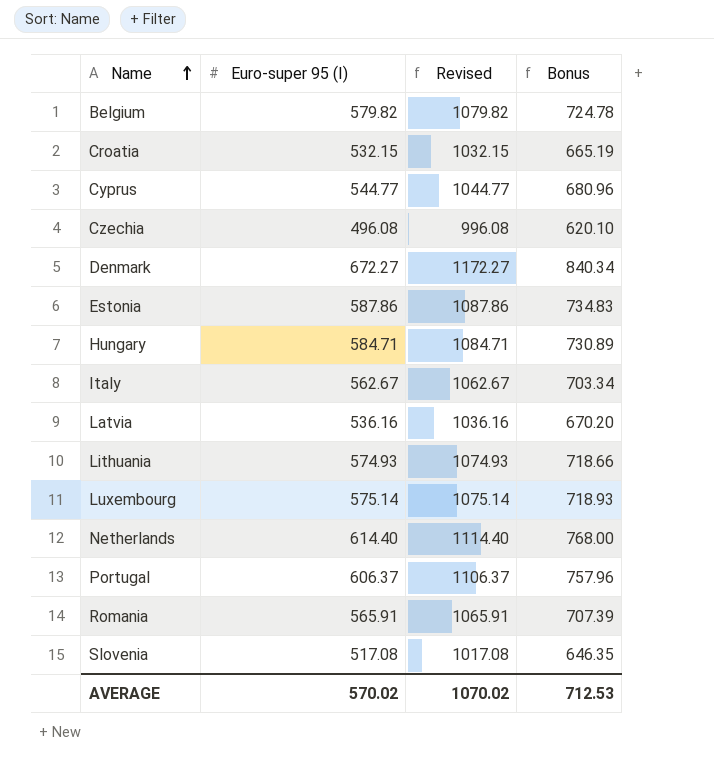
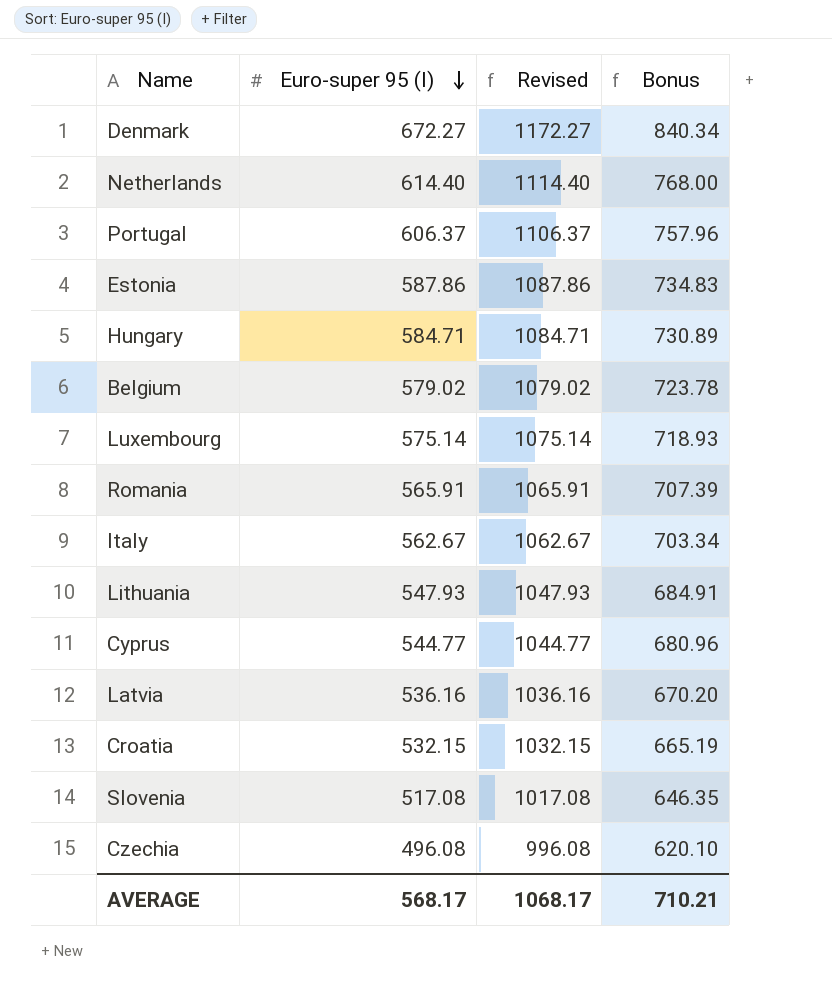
row order: Name ascending -> Euro-super 95 (I) descending
Belgium | Euro-super 95 (I): 579.82 -> 579.02
Belgium | Revised: 1079.82 -> 1079.02
Belgium | Bonus: 724.78 -> 723.78
Lithuania | Euro-super 95 (I): 574.93 -> 547.93
Lithuania | Revised: 1074.93 -> 1047.93
Lithuania | Bonus: 718.66 -> 684.91
AVERAGE | Euro-super 95 (I): 570.02 -> 568.17
AVERAGE | Revised: 1070.02 -> 1068.17
AVERAGE | Bonus: 712.53 -> 710.21

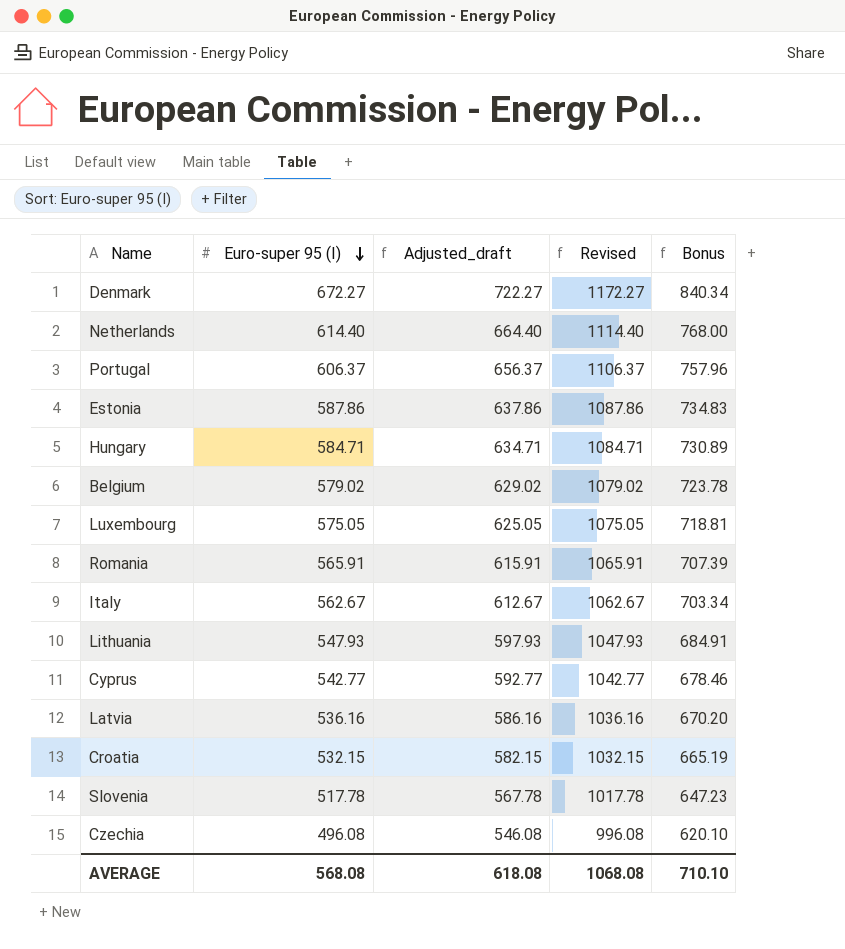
column Adjusted_draft | formula: none -> [Euro-super 95 (I)] + 50
Luxembourg | Euro-super 95 (I): 575.14 -> 575.05
Luxembourg | Revised: 1075.14 -> 1075.05
Luxembourg | Bonus: 718.93 -> 718.81
Cyprus | Euro-super 95 (I): 544.77 -> 542.77
Cyprus | Revised: 1044.77 -> 1042.77
Cyprus | Bonus: 680.96 -> 678.46
Slovenia | Euro-super 95 (I): 517.08 -> 517.78
Slovenia | Revised: 1017.08 -> 1017.78
Slovenia | Bonus: 646.35 -> 647.23
AVERAGE | Euro-super 95 (I): 568.17 -> 568.08
AVERAGE | Revised: 1068.17 -> 1068.08
AVERAGE | Bonus: 710.21 -> 710.10

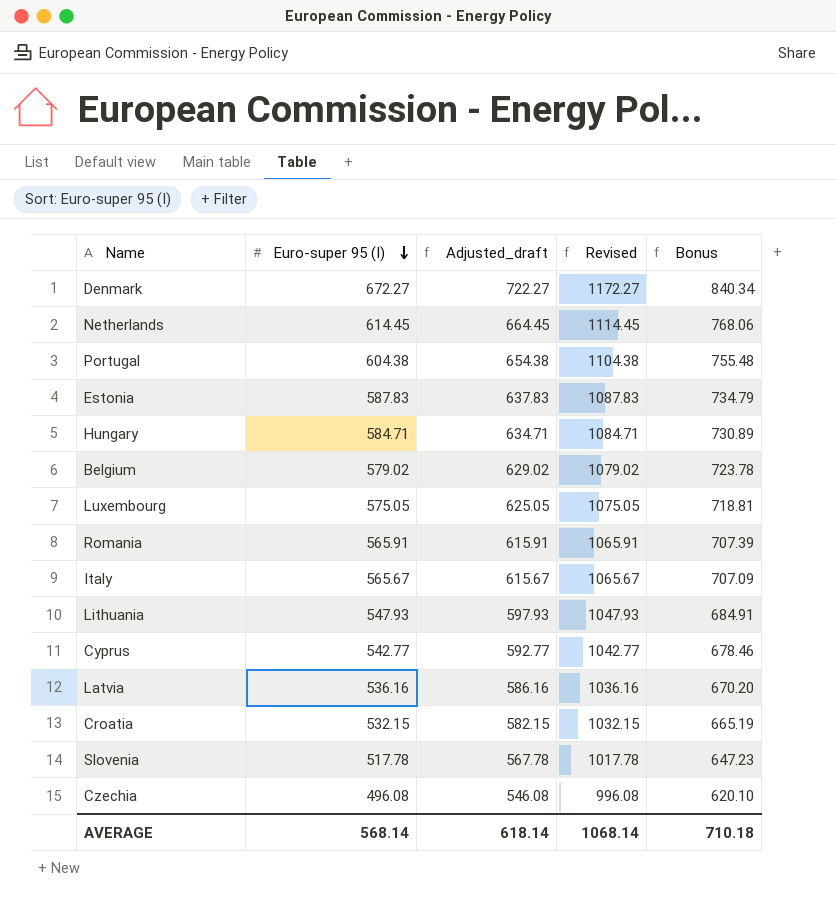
Netherlands | Euro-super 95 (I): 614.40 -> 614.45
Netherlands | Adjusted_draft: 664.40 -> 664.45
Netherlands | Revised: 1114.40 -> 1114.45
Netherlands | Bonus: 768.00 -> 768.06
Portugal | Euro-super 95 (I): 606.37 -> 604.38
Portugal | Adjusted_draft: 656.37 -> 654.38
Portugal | Revised: 1106.37 -> 1104.38
Portugal | Bonus: 757.96 -> 755.48
Estonia | Euro-super 95 (I): 587.86 -> 587.83
Estonia | Adjusted_draft: 637.86 -> 637.83
Estonia | Revised: 1087.86 -> 1087.83
Estonia | Bonus: 734.83 -> 734.79
Italy | Euro-super 95 (I): 562.67 -> 565.67
Italy | Adjusted_draft: 612.67 -> 615.67
Italy | Revised: 1062.67 -> 1065.67
Italy | Bonus: 703.34 -> 707.09
AVERAGE | Euro-super 95 (I): 568.08 -> 568.14
AVERAGE | Adjusted_draft: 618.08 -> 618.14
AVERAGE | Revised: 1068.08 -> 1068.14
AVERAGE | Bonus: 710.10 -> 710.18

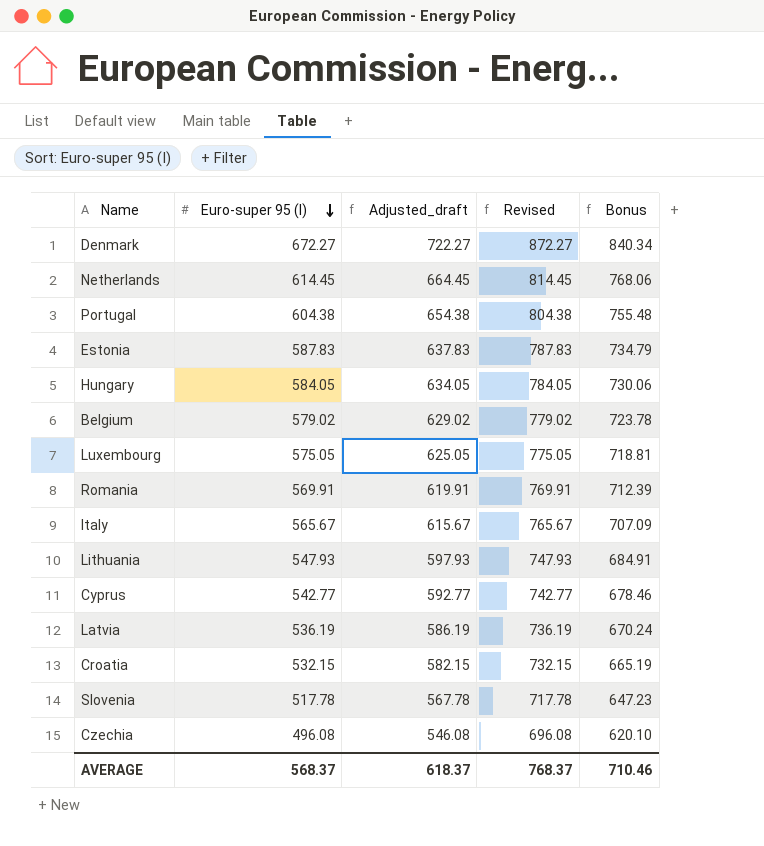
column Revised | formula: [Euro-super 95 (I)] + 500 -> [Euro-super 95 (I)] + 200
Hungary | Euro-super 95 (I): 584.71 -> 584.05
Hungary | Adjusted_draft: 634.71 -> 634.05
Hungary | Bonus: 730.89 -> 730.06
Romania | Euro-super 95 (I): 565.91 -> 569.91
Romania | Adjusted_draft: 615.91 -> 619.91
Romania | Bonus: 707.39 -> 712.39
Latvia | Euro-super 95 (I): 536.16 -> 536.19
Latvia | Adjusted_draft: 586.16 -> 586.19
Latvia | Bonus: 670.20 -> 670.24
AVERAGE | Euro-super 95 (I): 568.14 -> 568.37
AVERAGE | Adjusted_draft: 618.14 -> 618.37
AVERAGE | Revised: 1068.14 -> 768.37
AVERAGE | Bonus: 710.18 -> 710.46

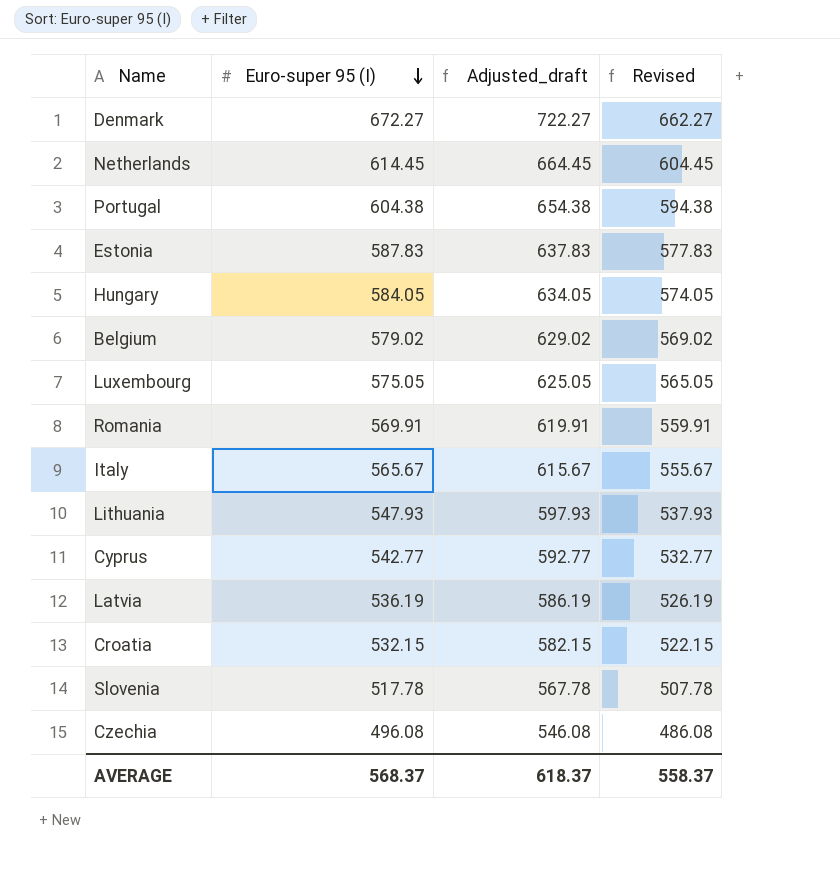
column Bonus | formula: [Euro-super 95 (I)] * 1.25 -> none
column Revised | formula: [Euro-super 95 (I)] + 200 -> [Euro-super 95 (I)] - 10
AVERAGE | Revised: 768.37 -> 558.37

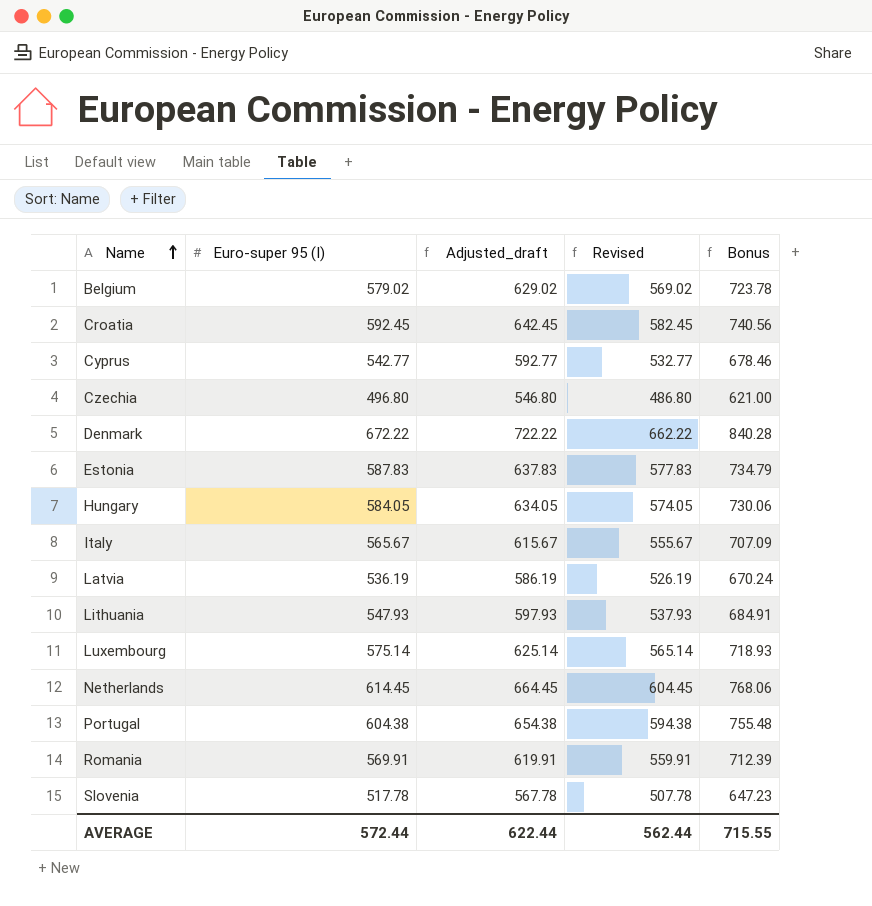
row order: Euro-super 95 (I) descending -> Name ascending
column Bonus | formula: none -> [Euro-super 95 (I)] * 1.25
Croatia | Euro-super 95 (I): 532.15 -> 592.45
Croatia | Adjusted_draft: 582.15 -> 642.45
Croatia | Revised: 522.15 -> 582.45
Czechia | Euro-super 95 (I): 496.08 -> 496.80
Czechia | Adjusted_draft: 546.08 -> 546.80
Czechia | Revised: 486.08 -> 486.80
Denmark | Euro-super 95 (I): 672.27 -> 672.22
Denmark | Adjusted_draft: 722.27 -> 722.22
Denmark | Revised: 662.27 -> 662.22
Luxembourg | Euro-super 95 (I): 575.05 -> 575.14
Luxembourg | Adjusted_draft: 625.05 -> 625.14
Luxembourg | Revised: 565.05 -> 565.14
AVERAGE | Euro-super 95 (I): 568.37 -> 572.44
AVERAGE | Adjusted_draft: 618.37 -> 622.44
AVERAGE | Revised: 558.37 -> 562.44

